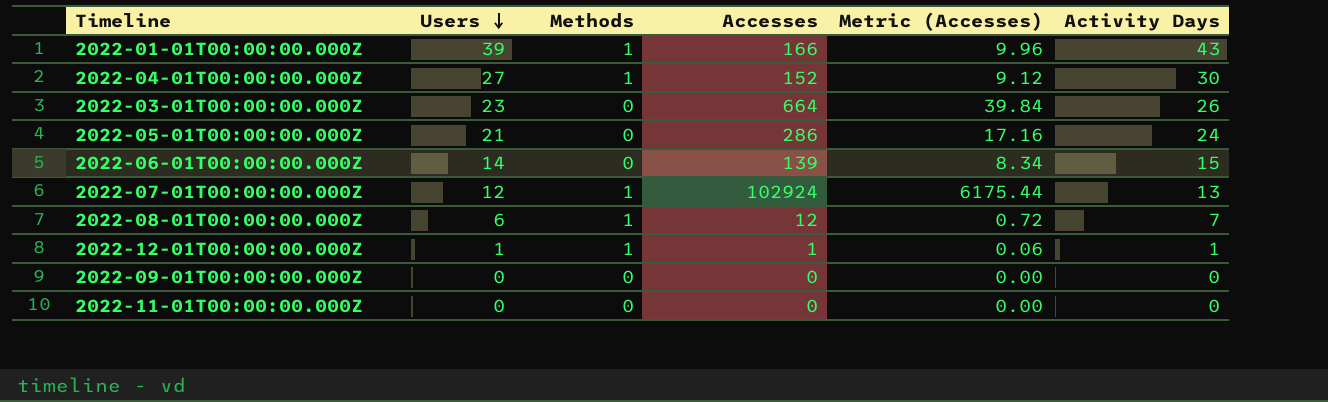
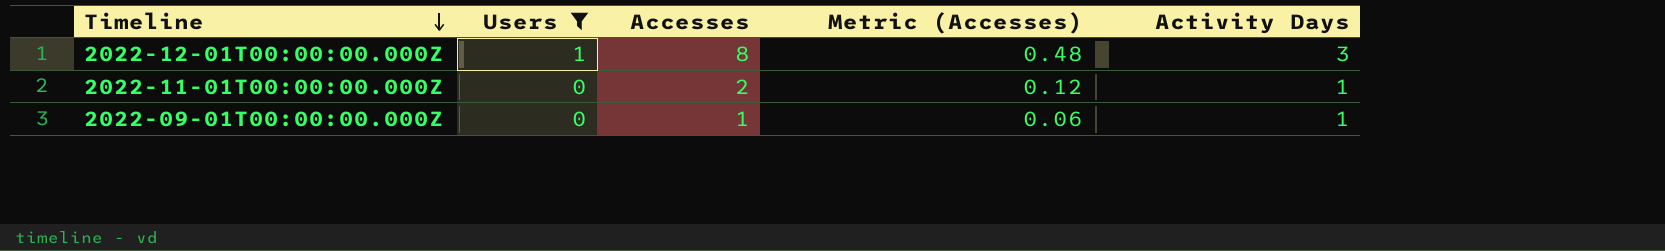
filter: none -> Users <= 1
row order: Users descending -> Timeline descending
column Methods | position: 3 -> none
2022-12-01T00:00:00.000Z | Accesses: 1 -> 8
2022-12-01T00:00:00.000Z | Metric (Accesses): 0.06 -> 0.48
2022-12-01T00:00:00.000Z | Activity Days: 1 -> 3
2022-11-01T00:00:00.000Z | Accesses: 0 -> 2
2022-11-01T00:00:00.000Z | Metric (Accesses): 0.00 -> 0.12
2022-11-01T00:00:00.000Z | Activity Days: 0 -> 1
2022-09-01T00:00:00.000Z | Accesses: 0 -> 1
2022-09-01T00:00:00.000Z | Metric (Accesses): 0.00 -> 0.06
2022-09-01T00:00:00.000Z | Activity Days: 0 -> 1

